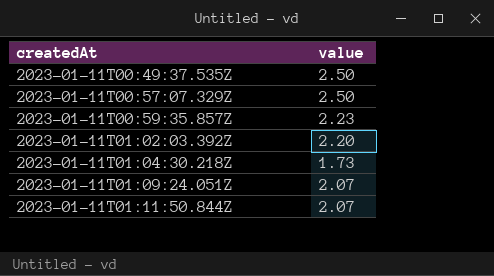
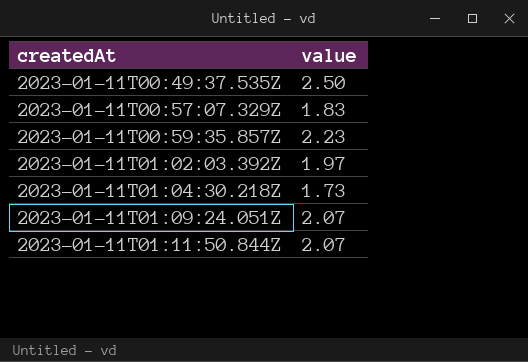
2023-01-11T00:57:07.329Z | value: 2.50 -> 1.83
2023-01-11T01:02:03.392Z | value: 2.20 -> 1.97

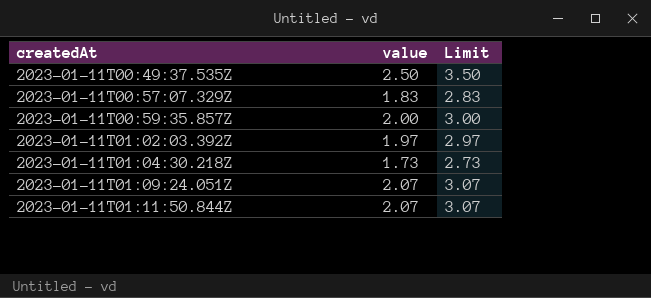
column Limit | formula: none -> [value] + 1
2023-01-11T00:59:35.857Z | value: 2.23 -> 2.00

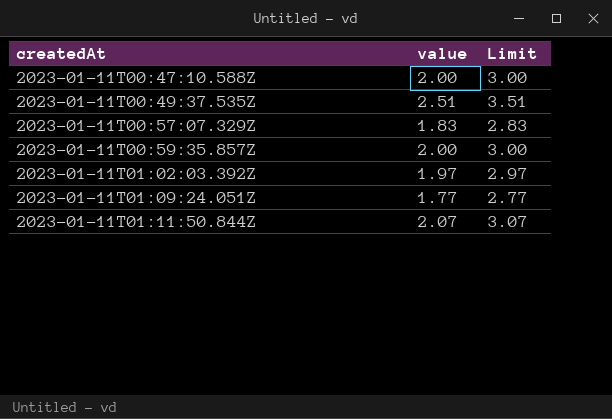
row 2023-01-11T01:04:30.218Z: 1.73 | 2.73 -> none
row 2023-01-11T00:47:10.588Z: none -> 2.00 | 3.00
2023-01-11T00:49:37.535Z | value: 2.50 -> 2.51
2023-01-11T00:49:37.535Z | Limit: 3.50 -> 3.51
2023-01-11T01:09:24.051Z | value: 2.07 -> 1.77
2023-01-11T01:09:24.051Z | Limit: 3.07 -> 2.77

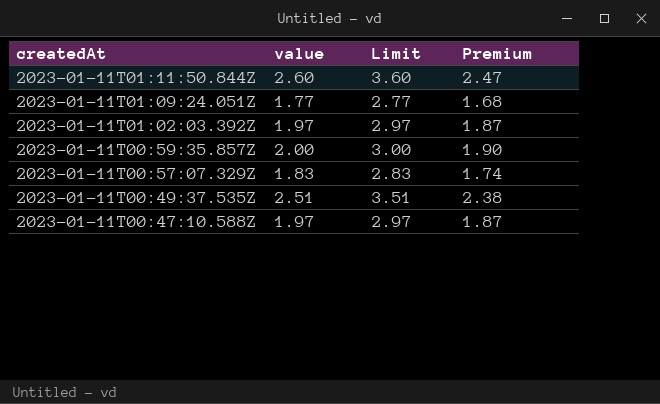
row order: createdAt ascending -> createdAt descending
column Premium | formula: none -> [value] * 0.95
2023-01-11T01:11:50.844Z | value: 2.07 -> 2.60
2023-01-11T01:11:50.844Z | Limit: 3.07 -> 3.60
2023-01-11T00:47:10.588Z | value: 2.00 -> 1.97
2023-01-11T00:47:10.588Z | Limit: 3.00 -> 2.97

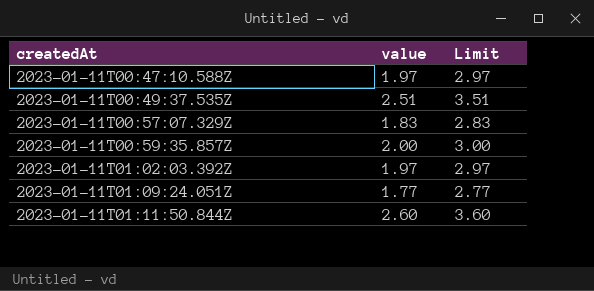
row order: createdAt descending -> createdAt ascending
column Premium | formula: [value] * 0.95 -> none

